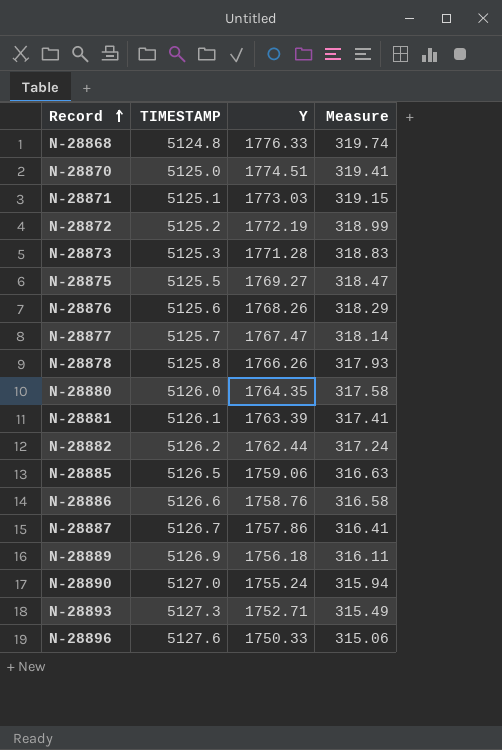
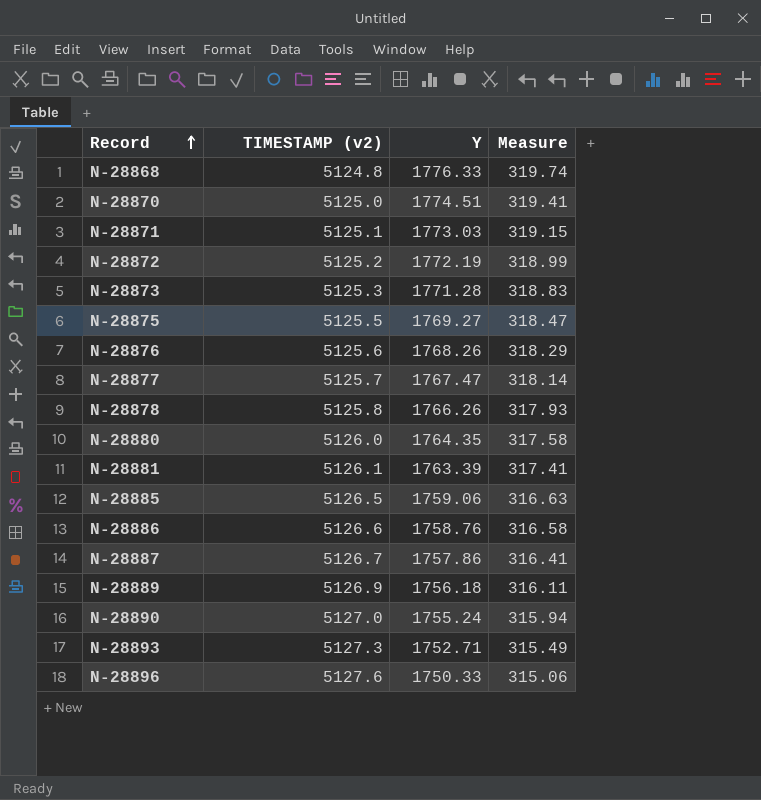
column name: TIMESTAMP -> TIMESTAMP (v2)
row N-28882: 5126.2 | 1762.44 | 317.24 -> none

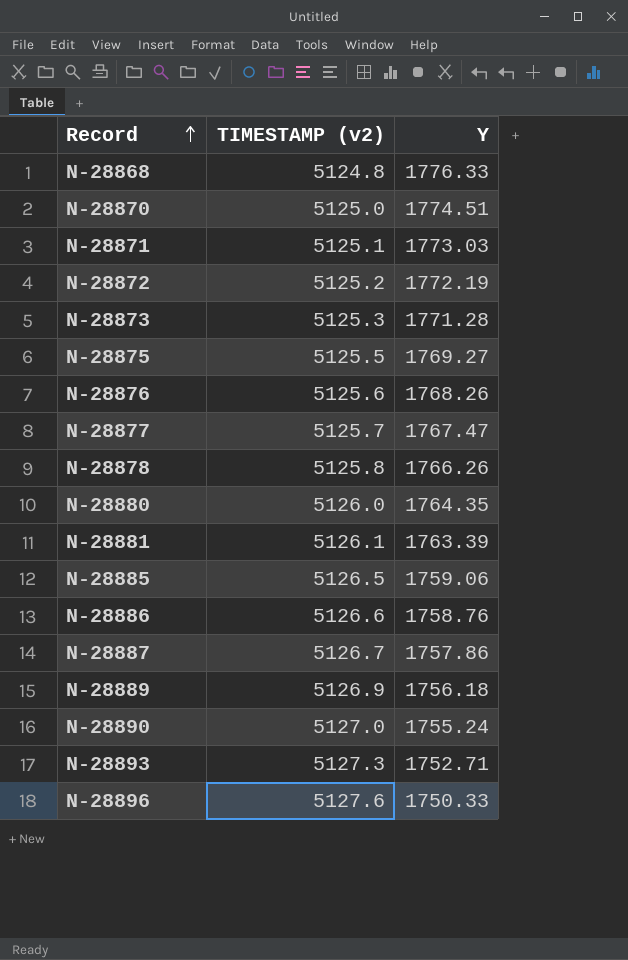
column Measure | formula: [Y] * 0.18 -> none

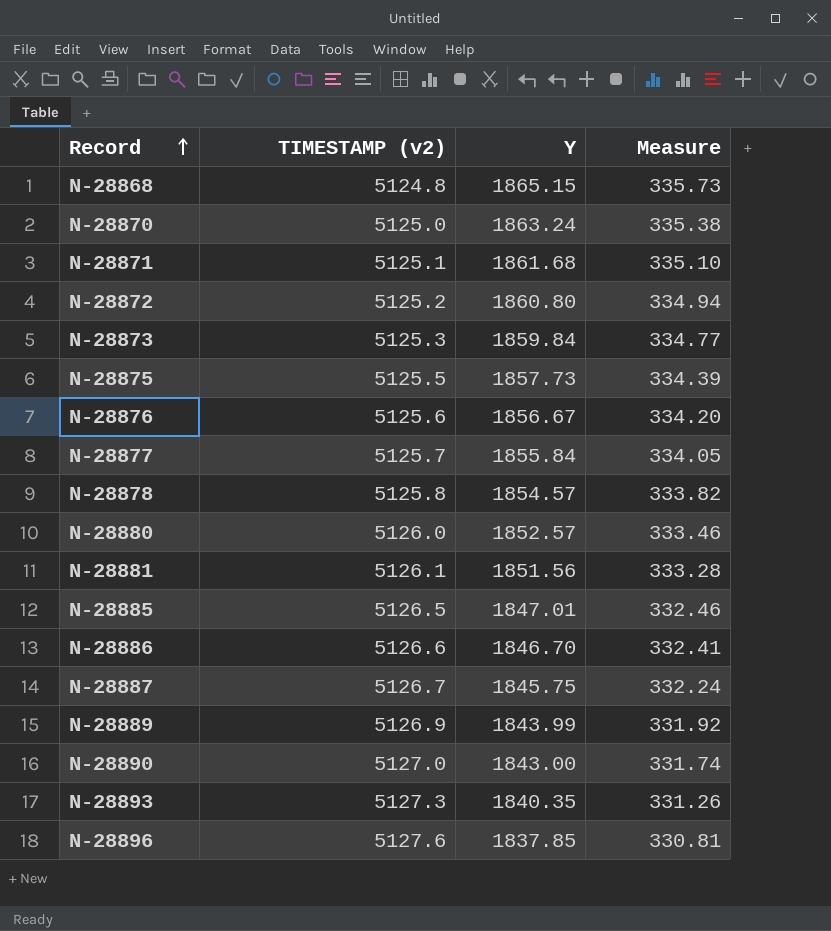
column Measure | formula: none -> [Y] * 0.18
N-28868 | Y: 1776.33 -> 1865.15
N-28870 | Y: 1774.51 -> 1863.24
N-28871 | Y: 1773.03 -> 1861.68
N-28872 | Y: 1772.19 -> 1860.80
N-28873 | Y: 1771.28 -> 1859.84
N-28875 | Y: 1769.27 -> 1857.73
N-28876 | Y: 1768.26 -> 1856.67
N-28877 | Y: 1767.47 -> 1855.84
N-28878 | Y: 1766.26 -> 1854.57
N-28880 | Y: 1764.35 -> 1852.57
N-28881 | Y: 1763.39 -> 1851.56
N-28885 | Y: 1759.06 -> 1847.01
N-28886 | Y: 1758.76 -> 1846.70
N-28887 | Y: 1757.86 -> 1845.75
N-28889 | Y: 1756.18 -> 1843.99
N-28890 | Y: 1755.24 -> 1843.00
N-28893 | Y: 1752.71 -> 1840.35
N-28896 | Y: 1750.33 -> 1837.85

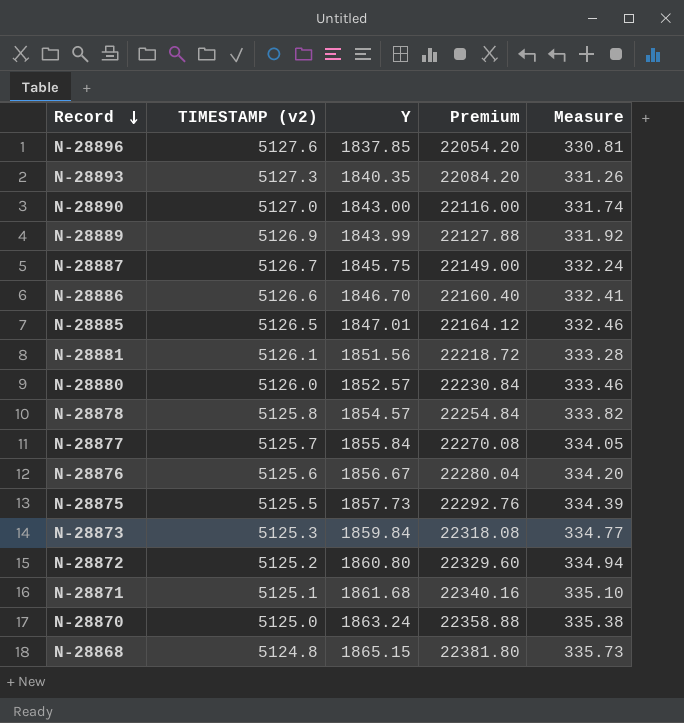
row order: Record ascending -> Record descending
column Premium | formula: none -> [Y] * 12

